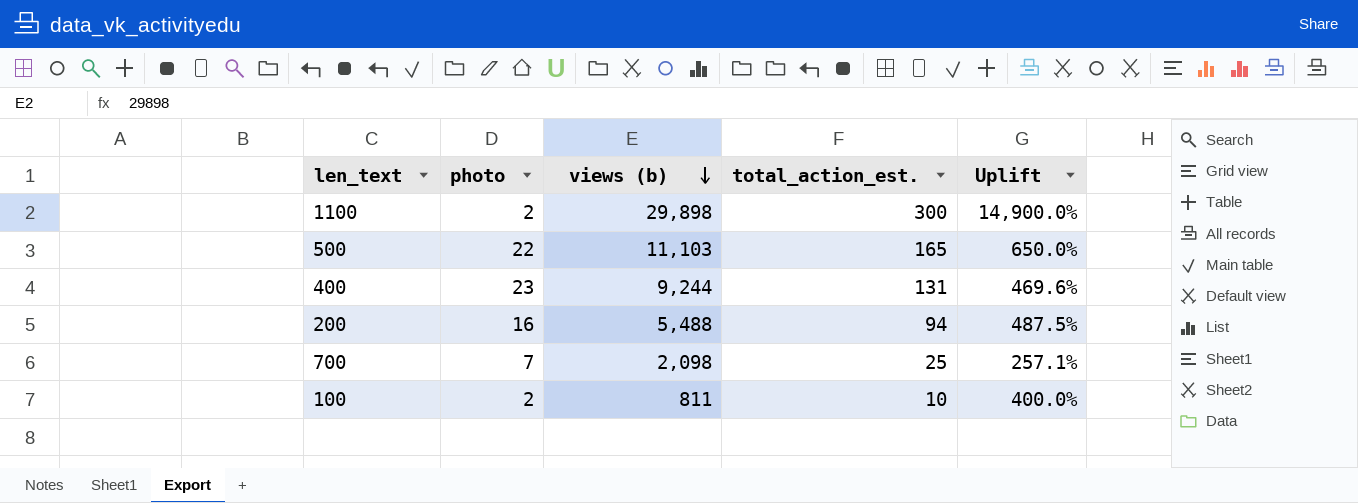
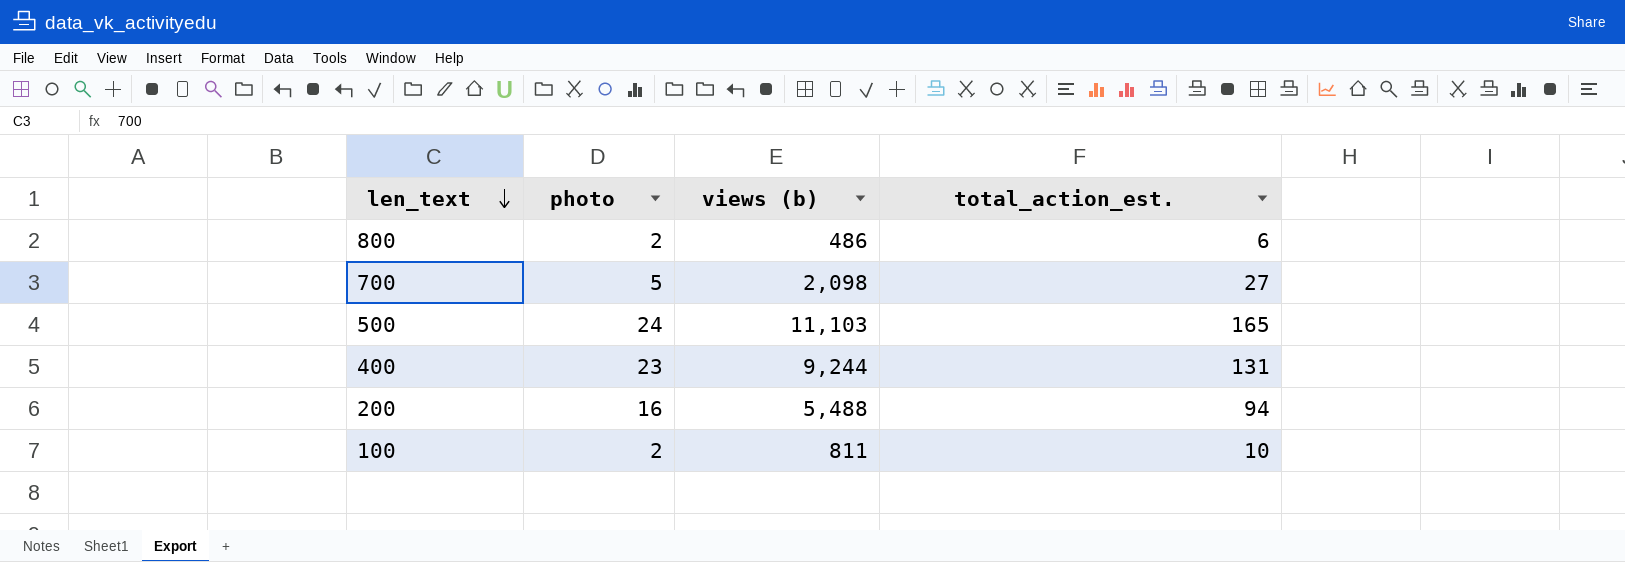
row order: views (b) descending -> len_text descending
column Uplift | formula: ([total_action_est.] - [photo]) / [photo] -> none
row 1100: 2 | 29,898 | 300 | 14,900.0% -> none
row 800: none -> 2 | 486 | 6
700 | photo: 7 -> 5
700 | total_action_est.: 25 -> 27
500 | photo: 22 -> 24

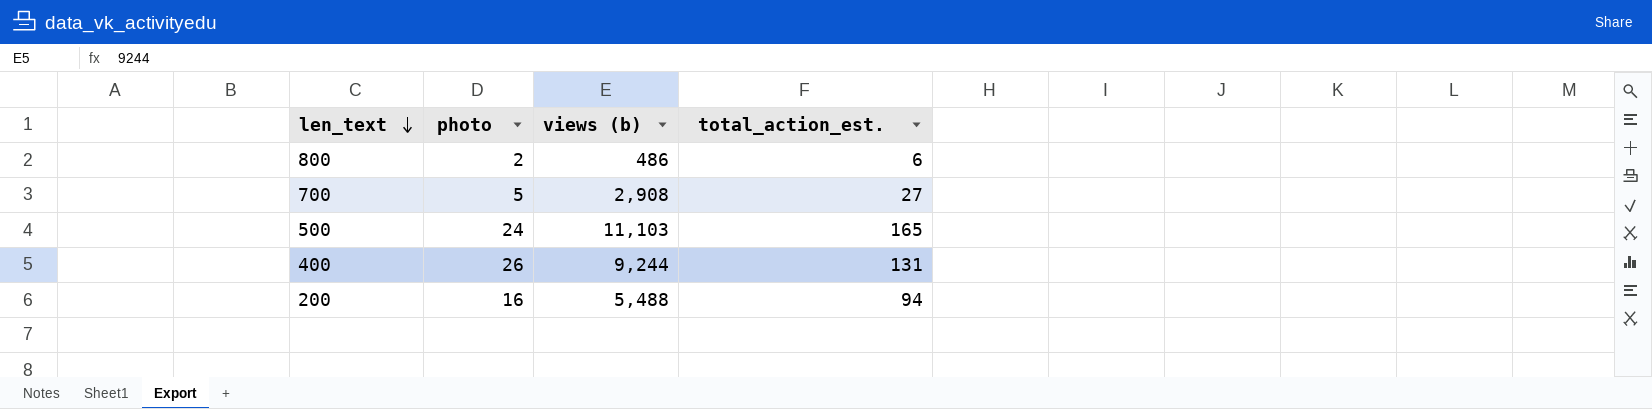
row 100: 2 | 811 | 10 -> none
700 | views (b): 2,098 -> 2,908
400 | photo: 23 -> 26

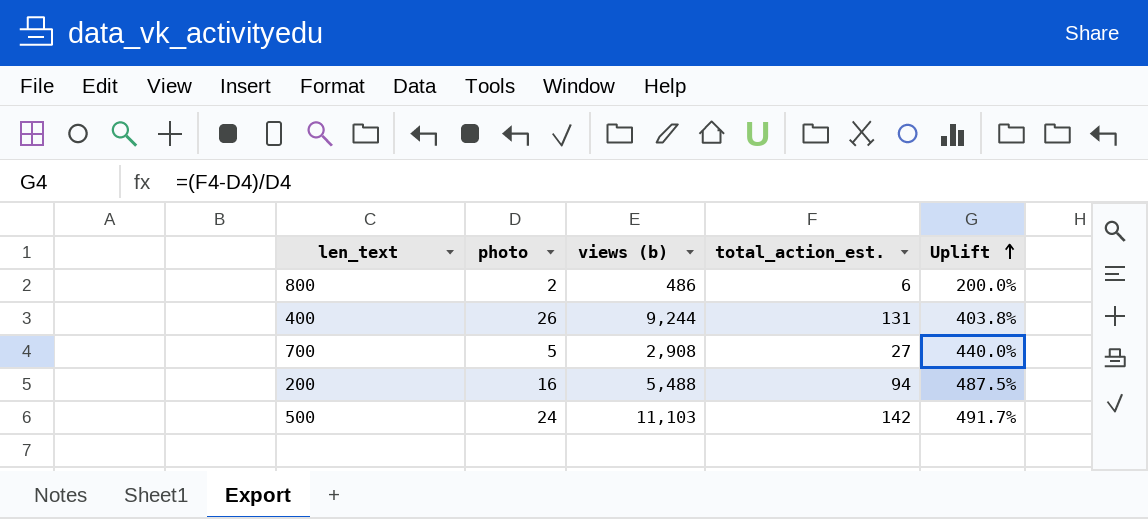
row order: len_text descending -> Uplift ascending
column Uplift | formula: none -> ([total_action_est.] - [photo]) / [photo]
500 | total_action_est.: 165 -> 142

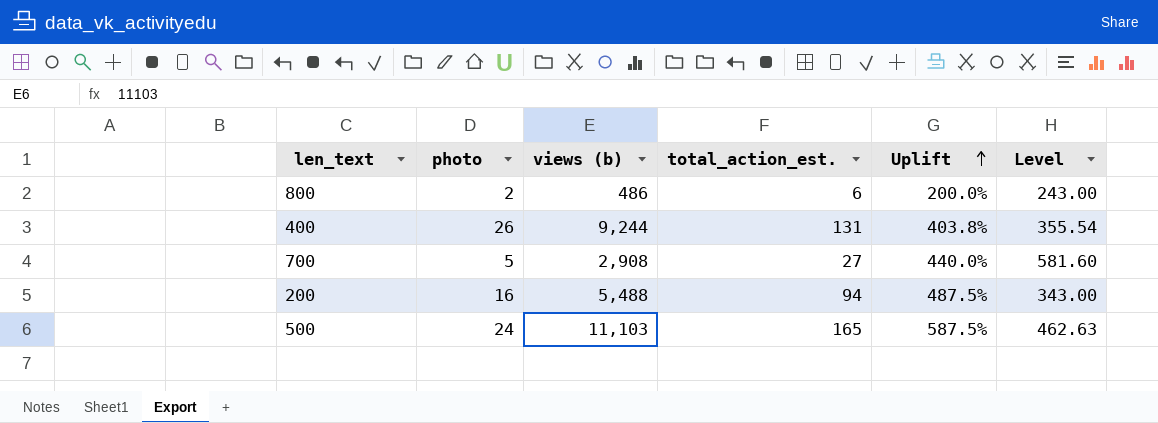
column Level | formula: none -> [views (b)] / [photo]
500 | total_action_est.: 142 -> 165
500 | Uplift: 491.7% -> 587.5%

